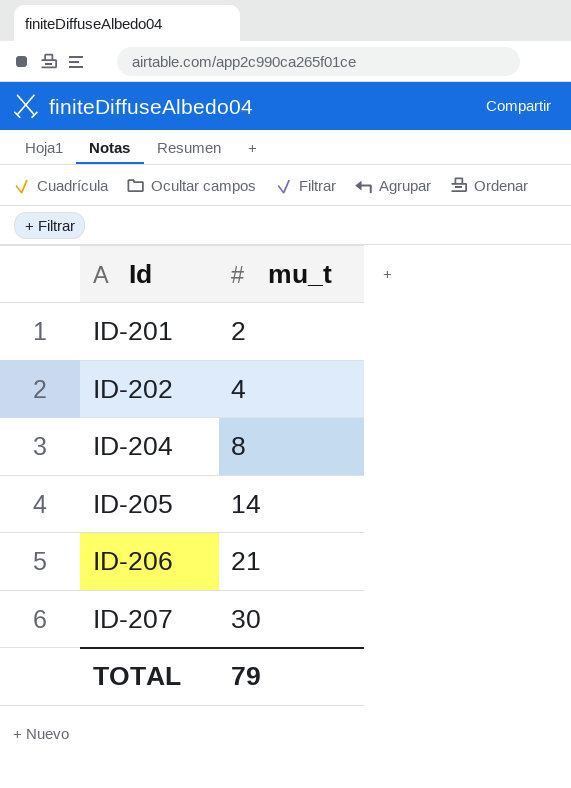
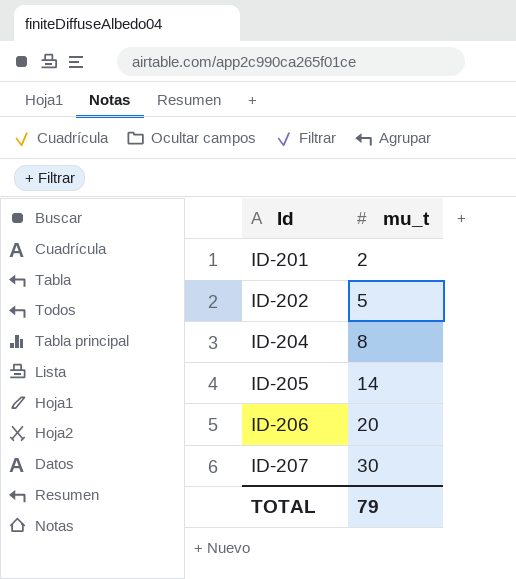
ID-202 | mu_t: 4 -> 5
ID-206 | mu_t: 21 -> 20

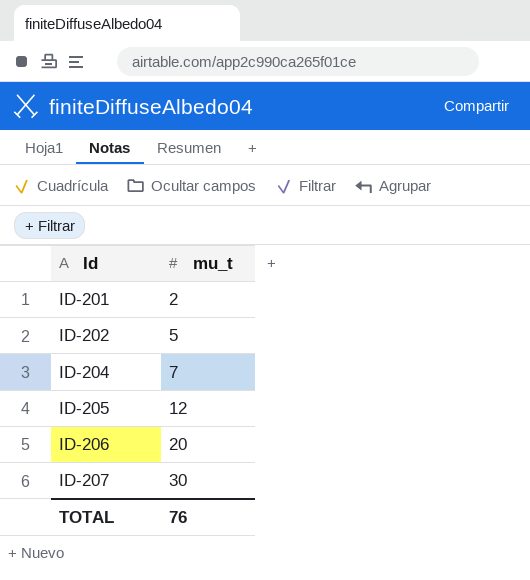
ID-204 | mu_t: 8 -> 7
ID-205 | mu_t: 14 -> 12
TOTAL | mu_t: 79 -> 76

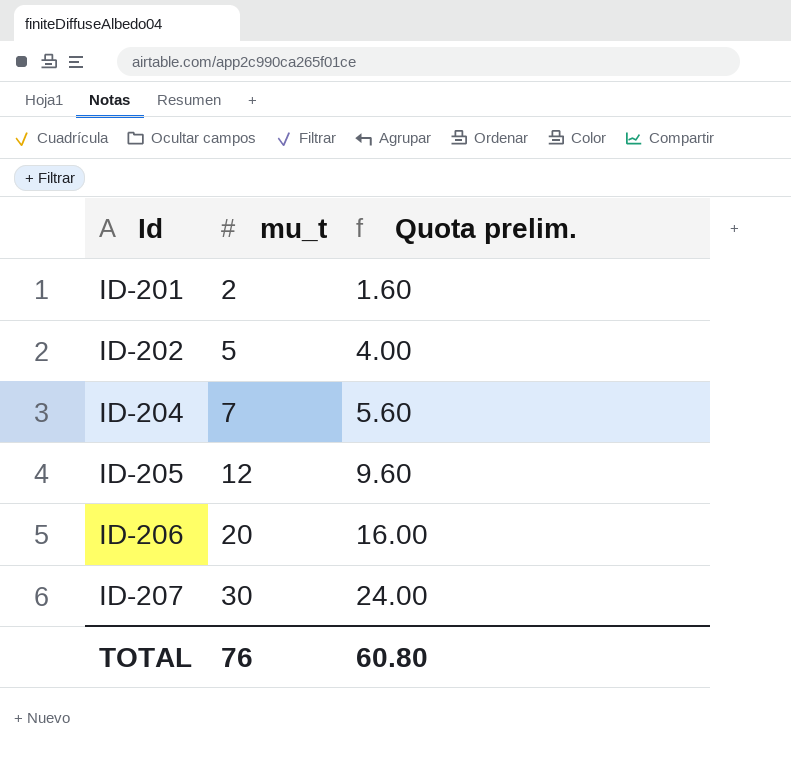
column Quota prelim. | formula: none -> [mu_t] * 0.8

